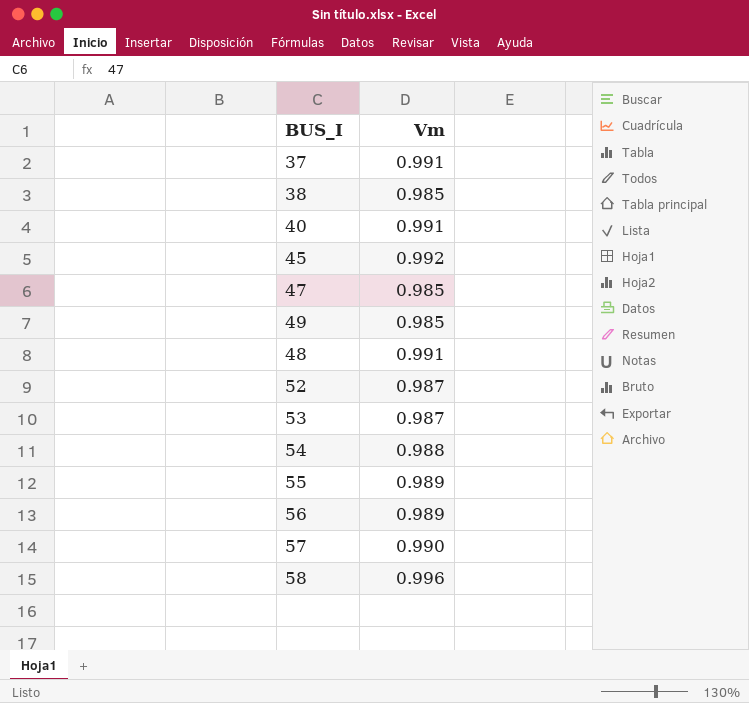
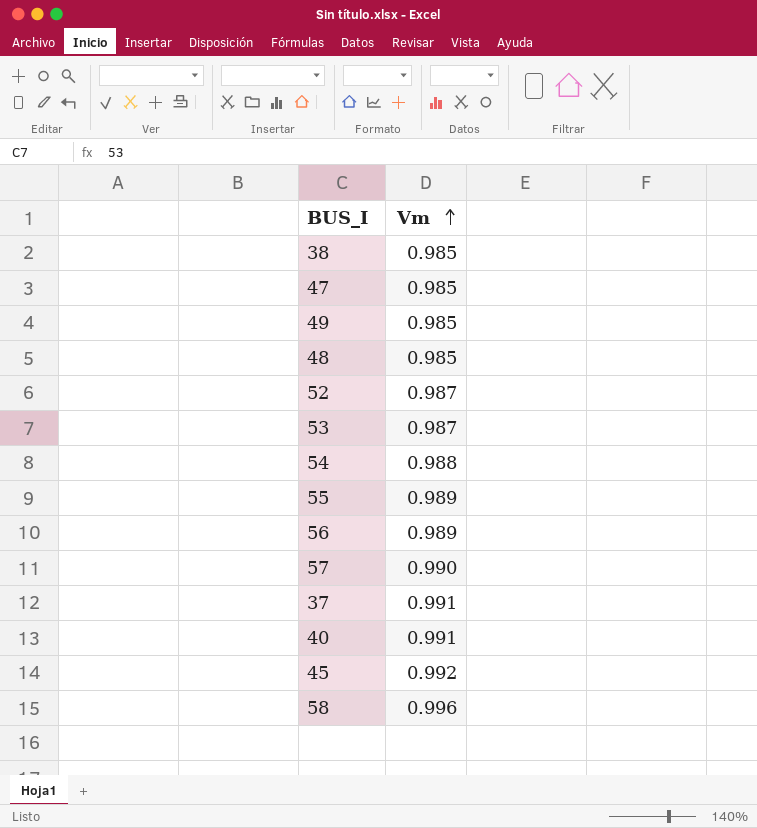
row order: none -> Vm ascending
48 | Vm: 0.991 -> 0.985

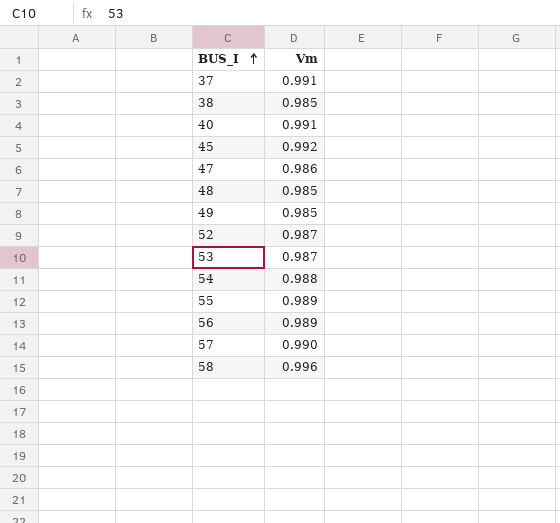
row order: Vm ascending -> BUS_I ascending
47 | Vm: 0.985 -> 0.986

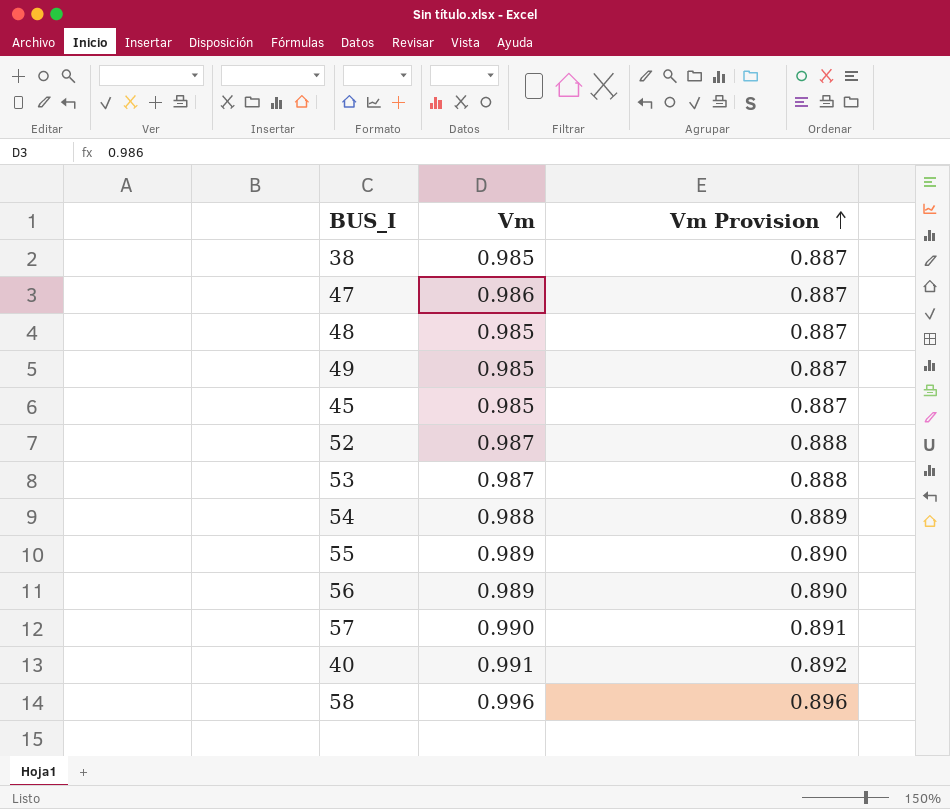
row order: BUS_I ascending -> Vm Provision ascending
column Vm Provision | formula: none -> [Vm] * 0.9
row 37: 0.991 -> none
45 | Vm: 0.992 -> 0.985

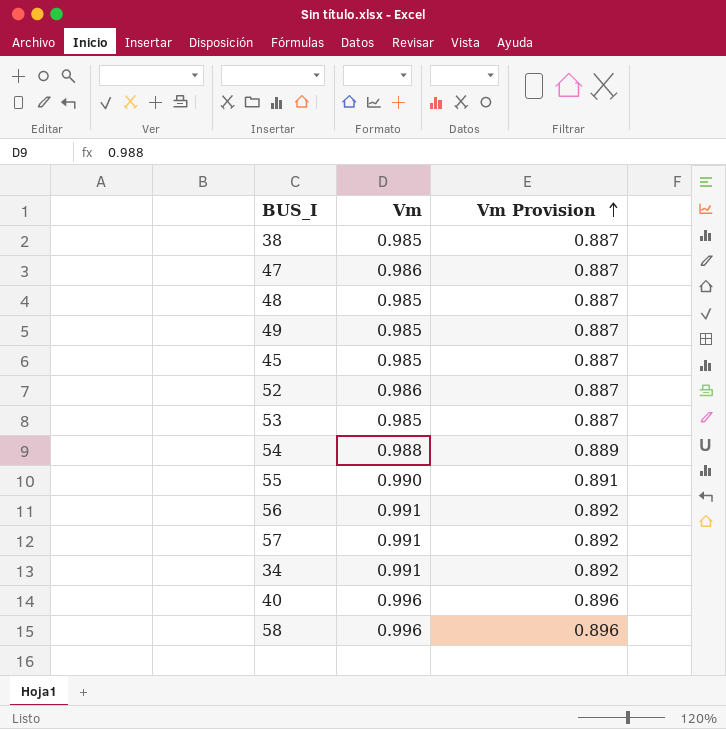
52 | Vm: 0.987 -> 0.986
52 | Vm Provision: 0.888 -> 0.887
53 | Vm: 0.987 -> 0.985
53 | Vm Provision: 0.888 -> 0.887
55 | Vm: 0.989 -> 0.990
55 | Vm Provision: 0.890 -> 0.891
56 | Vm: 0.989 -> 0.991
56 | Vm Provision: 0.890 -> 0.892
57 | Vm: 0.990 -> 0.991
57 | Vm Provision: 0.891 -> 0.892
row 34: none -> 0.991 | 0.892
40 | Vm: 0.991 -> 0.996
40 | Vm Provision: 0.892 -> 0.896

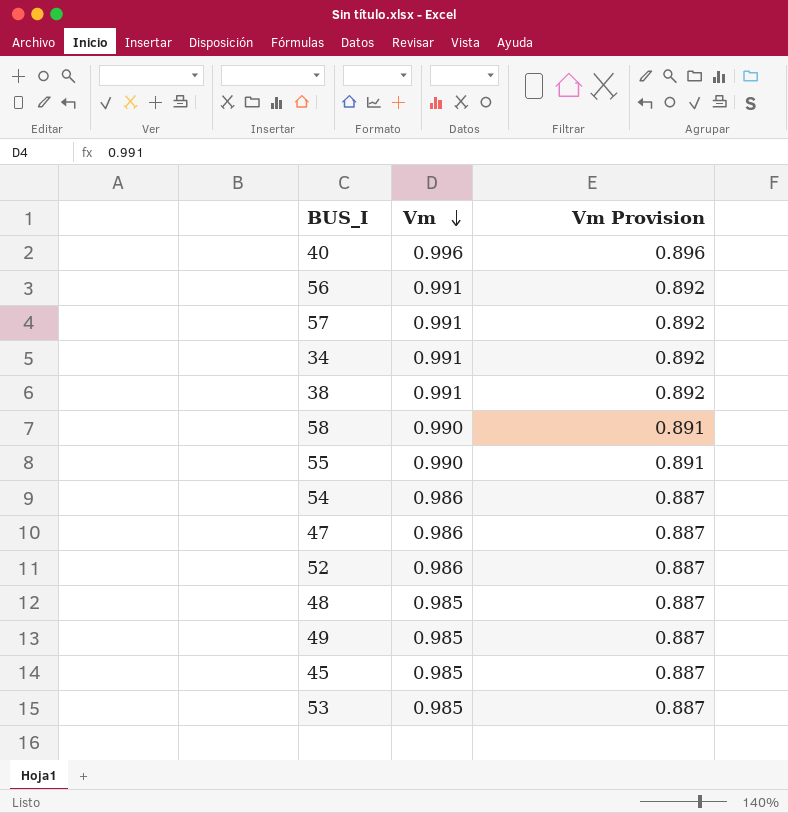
row order: Vm Provision ascending -> Vm descending
38 | Vm: 0.985 -> 0.991
38 | Vm Provision: 0.887 -> 0.892
58 | Vm: 0.996 -> 0.990
58 | Vm Provision: 0.896 -> 0.891
54 | Vm: 0.988 -> 0.986
54 | Vm Provision: 0.889 -> 0.887

